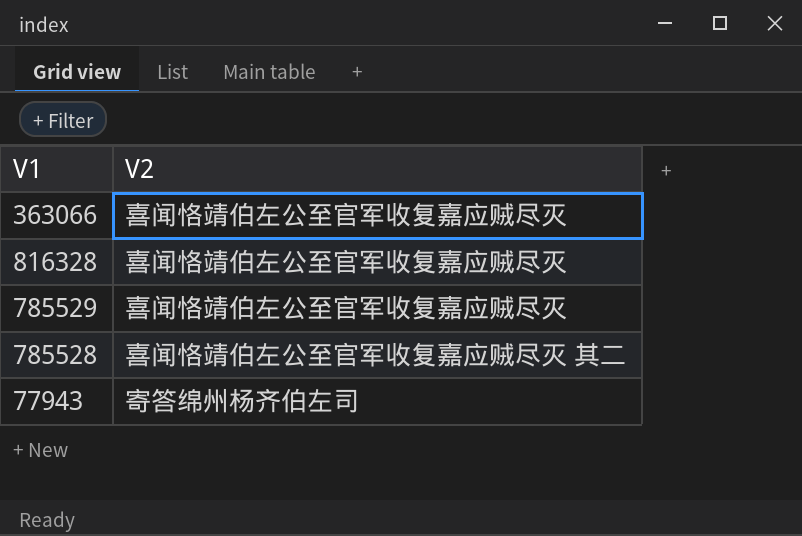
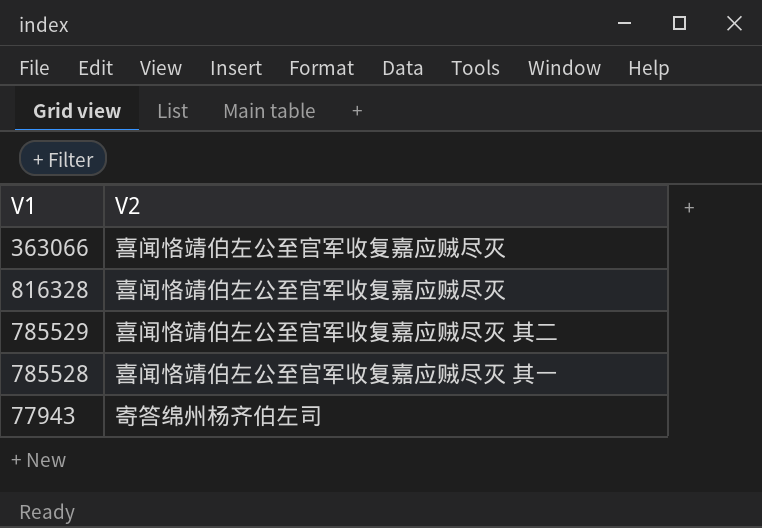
785529 | V2: 喜闻恪靖伯左公至官军收复嘉应贼尽灭 -> 喜闻恪靖伯左公至官军收复嘉应贼尽灭 其二
785528 | V2: 喜闻恪靖伯左公至官军收复嘉应贼尽灭 其二 -> 喜闻恪靖伯左公至官军收复嘉应贼尽灭 其一

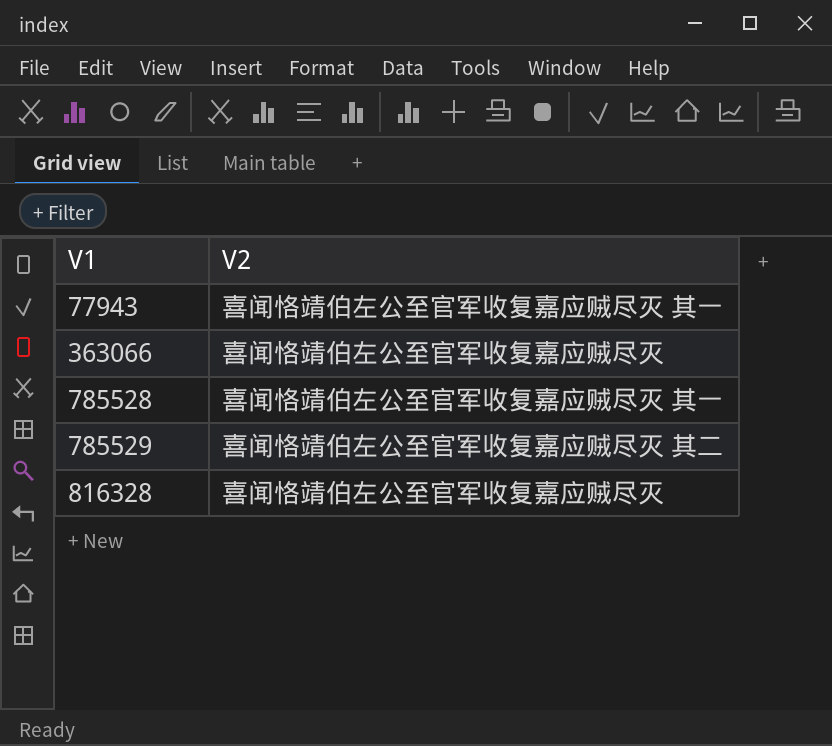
row order: none -> V1 ascending
77943 | V2: 寄答绵州杨齐伯左司 -> 喜闻恪靖伯左公至官军收复嘉应贼尽灭 其一

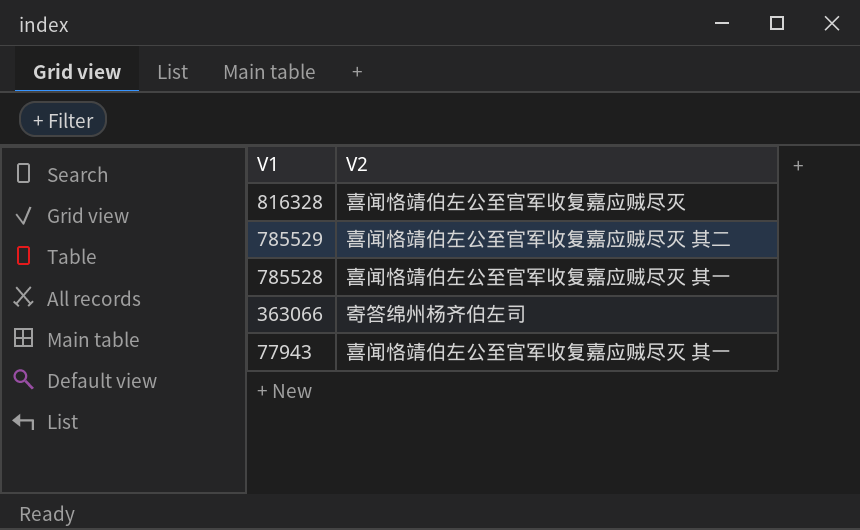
row order: V1 ascending -> V1 descending
363066 | V2: 喜闻恪靖伯左公至官军收复嘉应贼尽灭 -> 寄答绵州杨齐伯左司

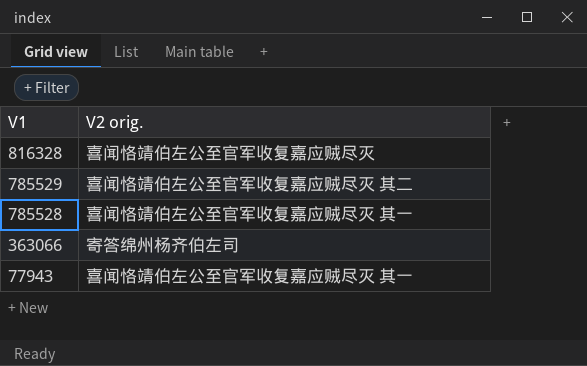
column name: V2 -> V2 orig.

